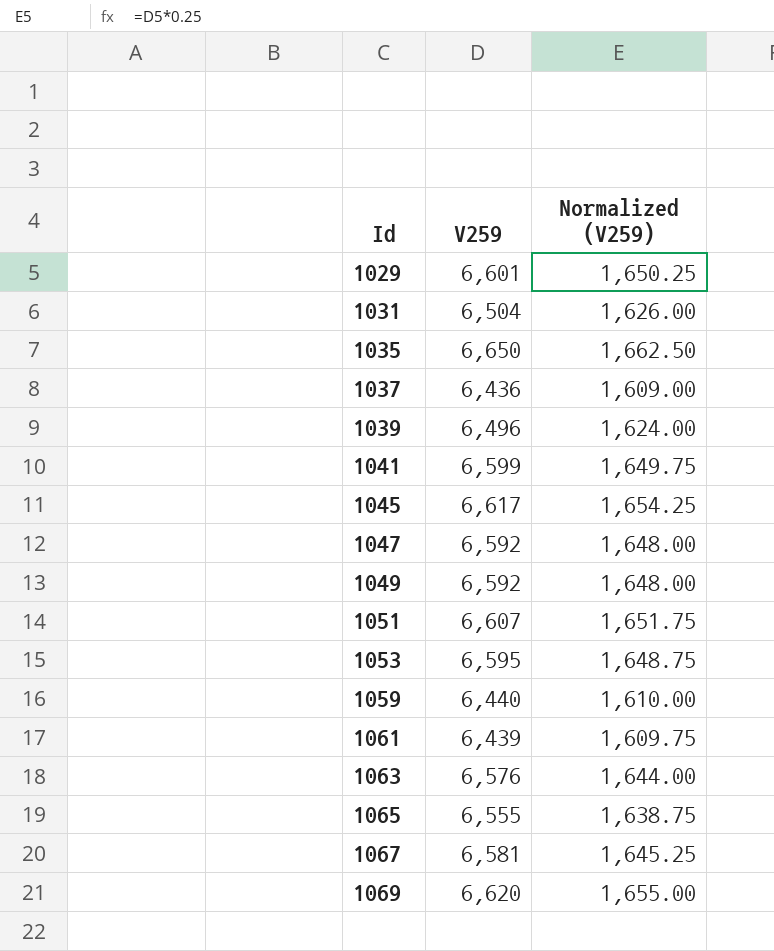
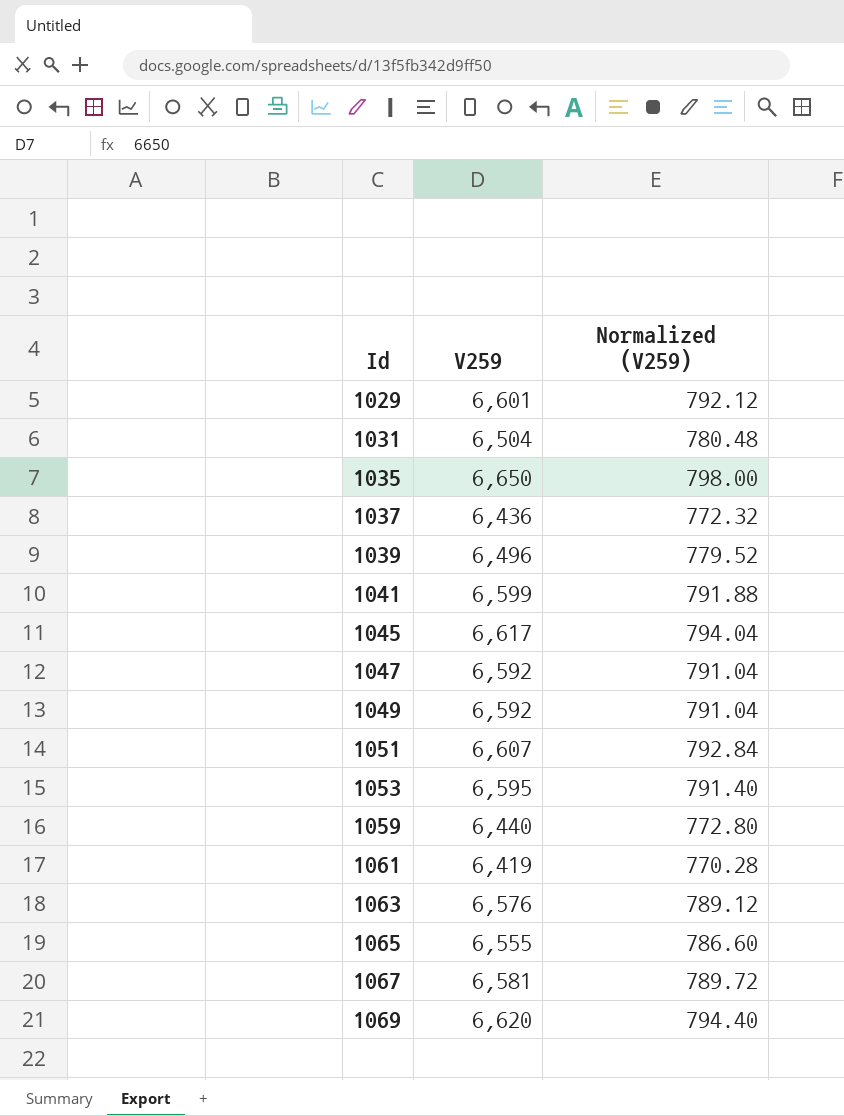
column Normalized (V259) | formula: [V259] * 0.25 -> [V259] * 0.12
1061 | V259: 6,439 -> 6,419

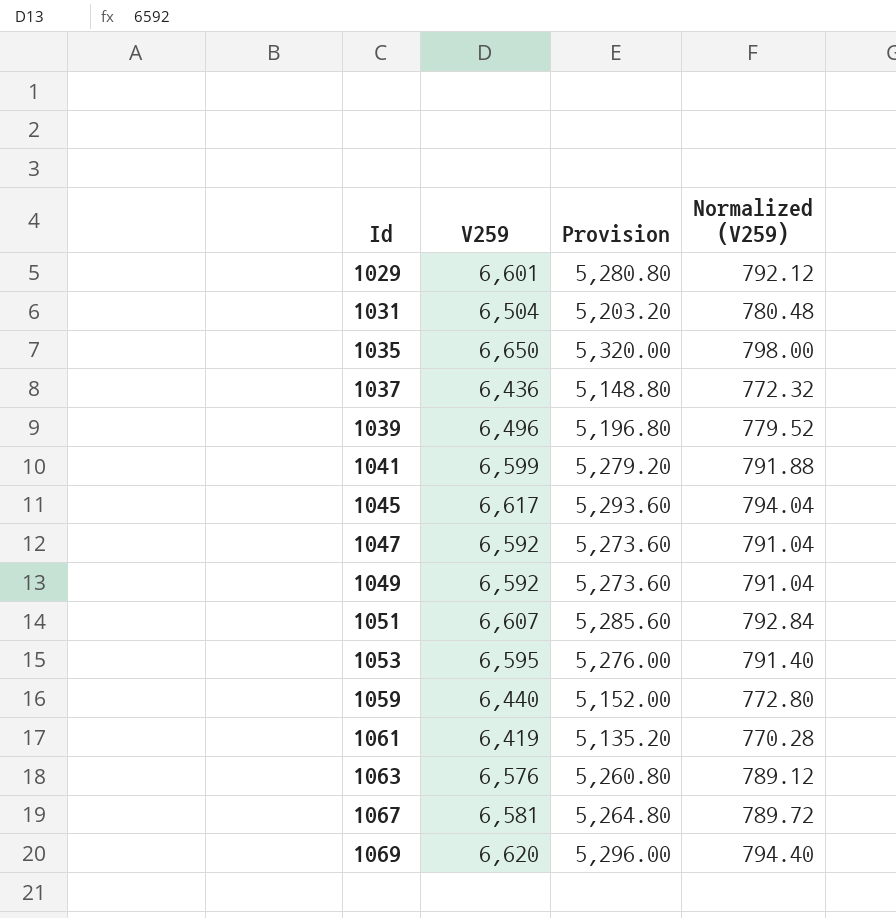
column Provision | formula: none -> [V259] * 0.8
row 1065: 6,555 | 786.60 -> none

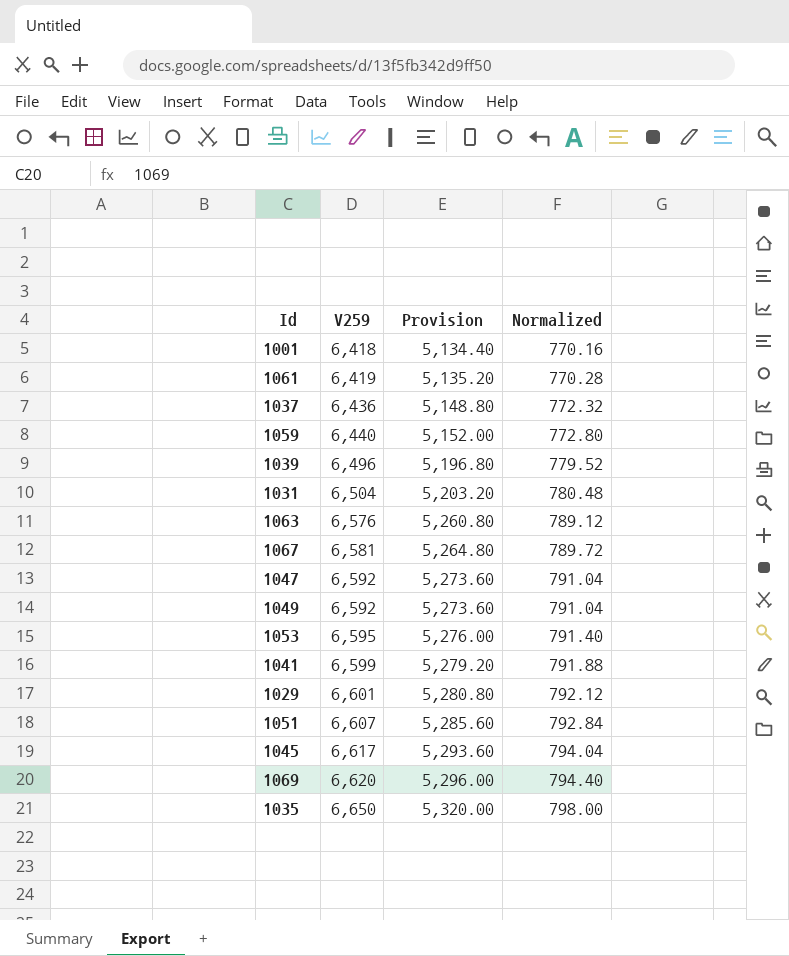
row order: Id ascending -> V259 ascending
column name: Normalized (V259) -> Normalized
row 1001: none -> 6,418 | 5,134.40 | 770.16

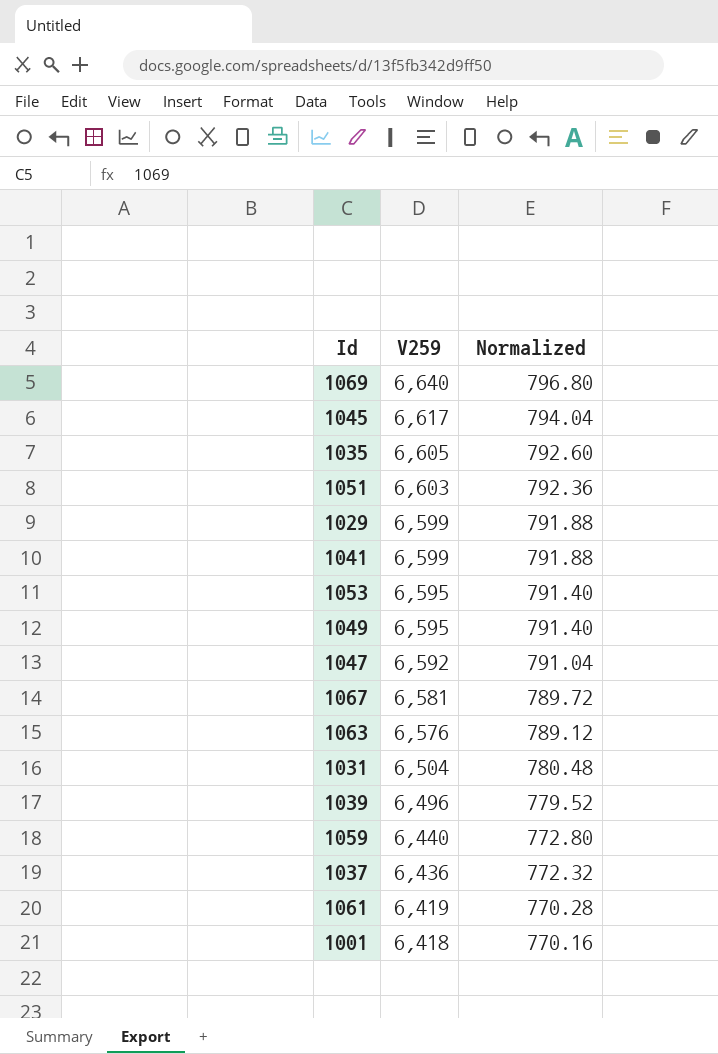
row order: V259 ascending -> V259 descending
column Provision | formula: [V259] * 0.8 -> none
1069 | V259: 6,620 -> 6,640
1069 | Normalized: 794.40 -> 796.80
1035 | V259: 6,650 -> 6,605
1035 | Normalized: 798.00 -> 792.60
1051 | V259: 6,607 -> 6,603
1051 | Normalized: 792.84 -> 792.36
1029 | V259: 6,601 -> 6,599
1029 | Normalized: 792.12 -> 791.88
1049 | V259: 6,592 -> 6,595
1049 | Normalized: 791.04 -> 791.40

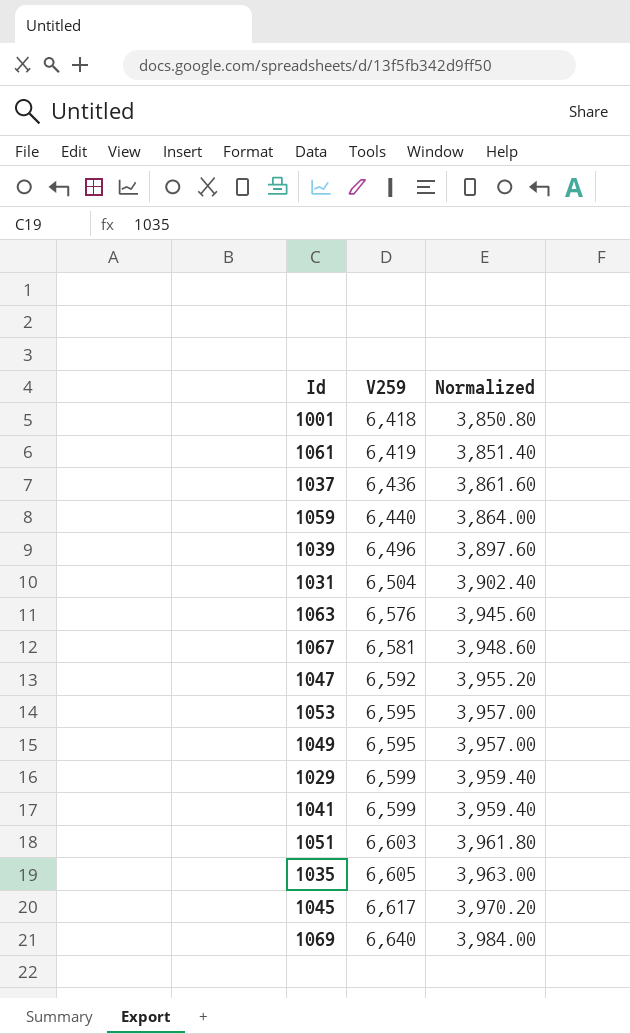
row order: V259 descending -> V259 ascending
column Normalized | formula: [V259] * 0.12 -> [V259] * 0.6

